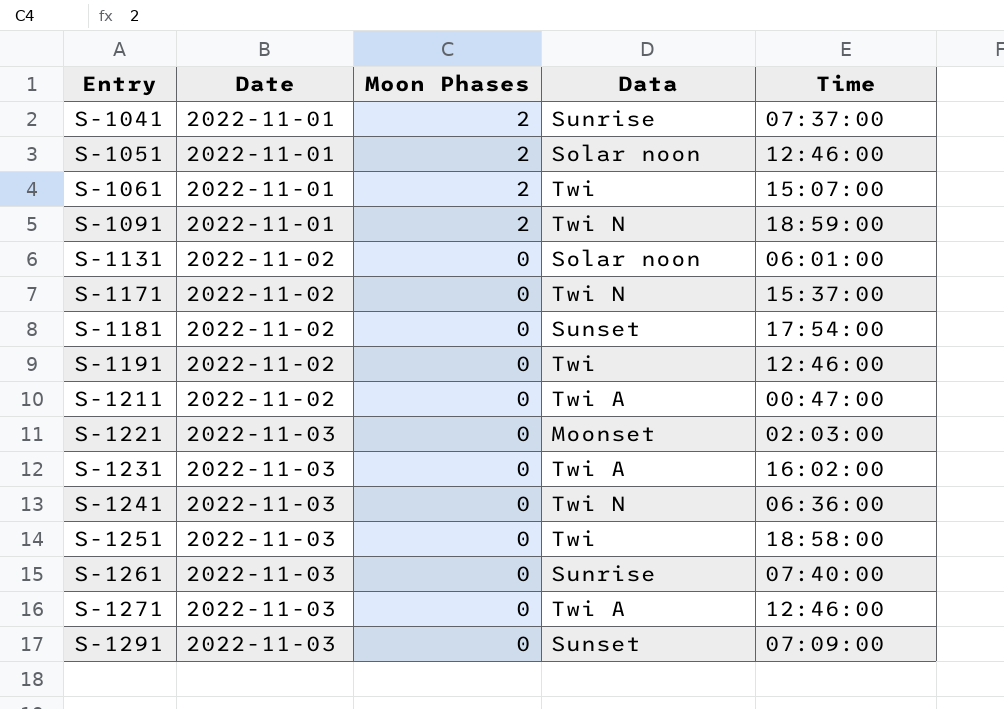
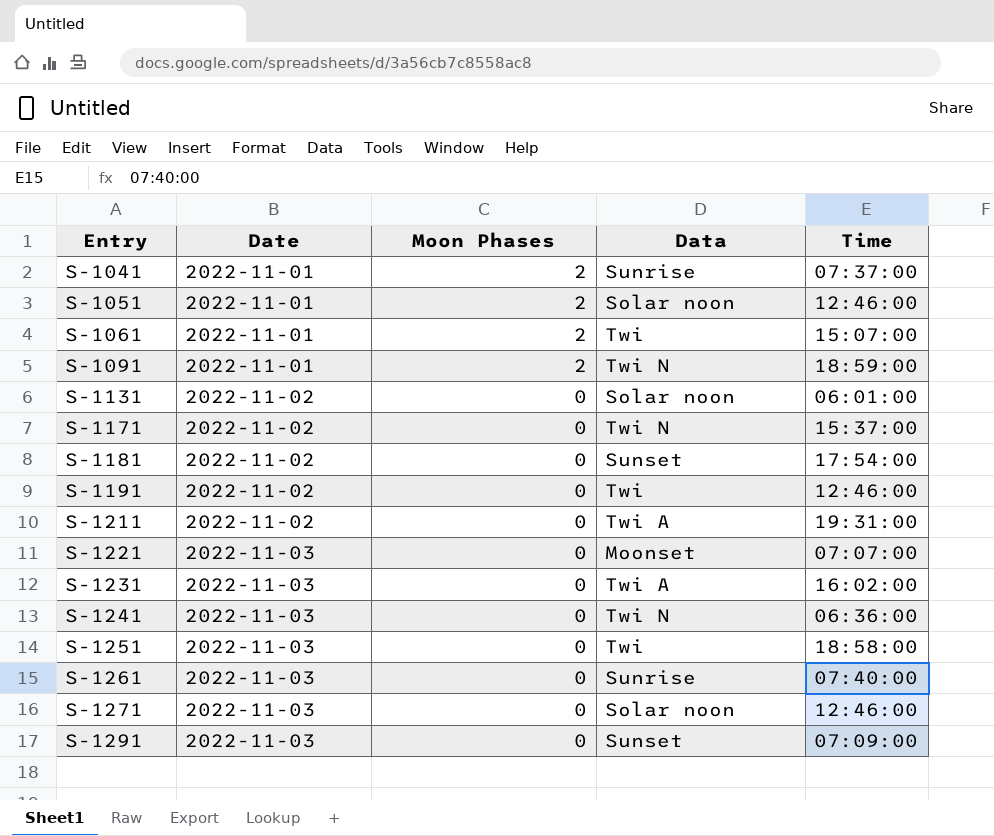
S-1211 | Time: 00:47:00 -> 19:31:00
S-1221 | Time: 02:03:00 -> 07:07:00
S-1271 | Data: Twi A -> Solar noon

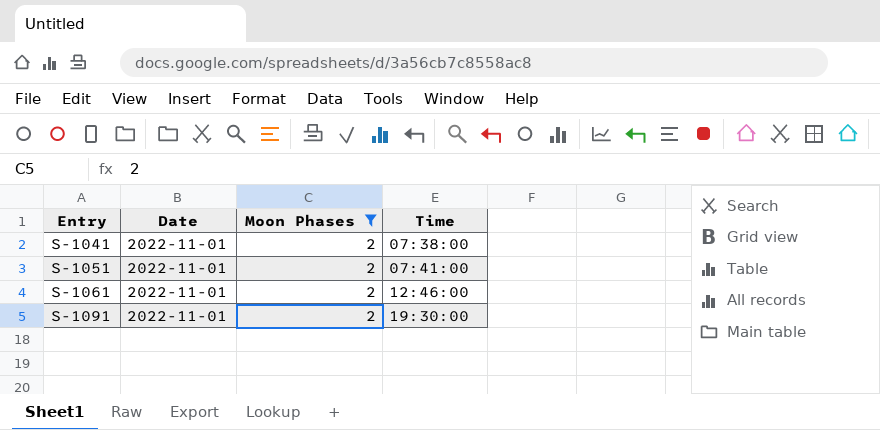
filter: none -> Moon Phases = 2
column Data | position: 4 -> none
S-1041 | Time: 07:37:00 -> 07:38:00
S-1051 | Time: 12:46:00 -> 07:41:00
S-1061 | Time: 15:07:00 -> 12:46:00
S-1091 | Time: 18:59:00 -> 19:30:00

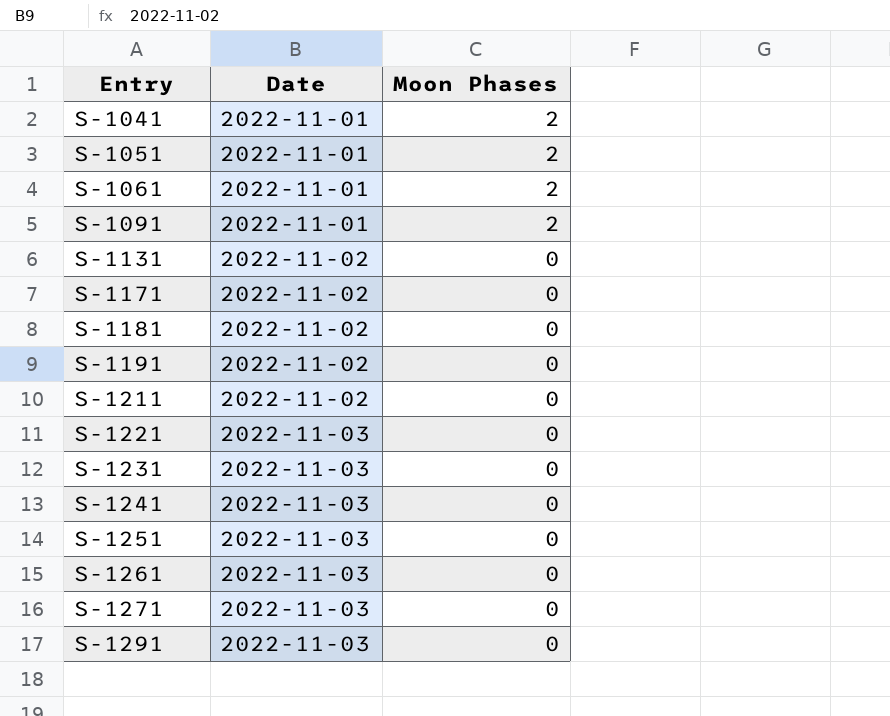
filter: Moon Phases = 2 -> none
column Time | position: 4 -> none

